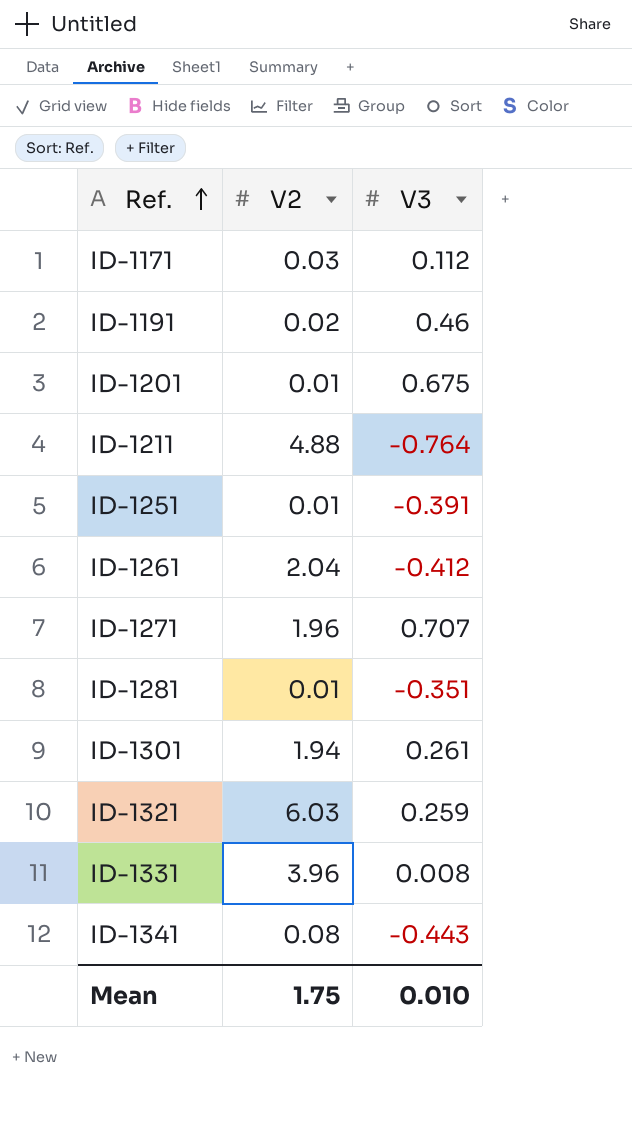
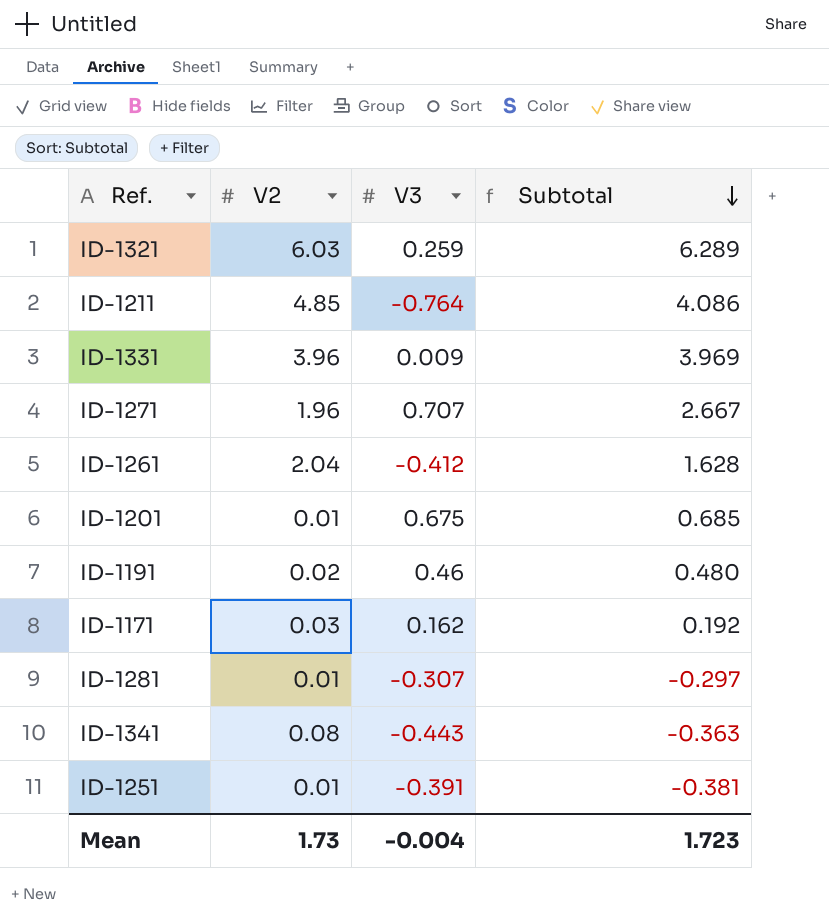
row order: Ref. ascending -> Subtotal descending
column Subtotal | formula: none -> [V2] + [V3]
row ID-1301: 1.94 | 0.261 -> none
ID-1211 | V2: 4.88 -> 4.85
ID-1331 | V3: 0.008 -> 0.009
ID-1171 | V3: 0.112 -> 0.162
ID-1281 | V3: -0.351 -> -0.307
Mean | V2: 1.75 -> 1.73
Mean | V3: 0.010 -> -0.004

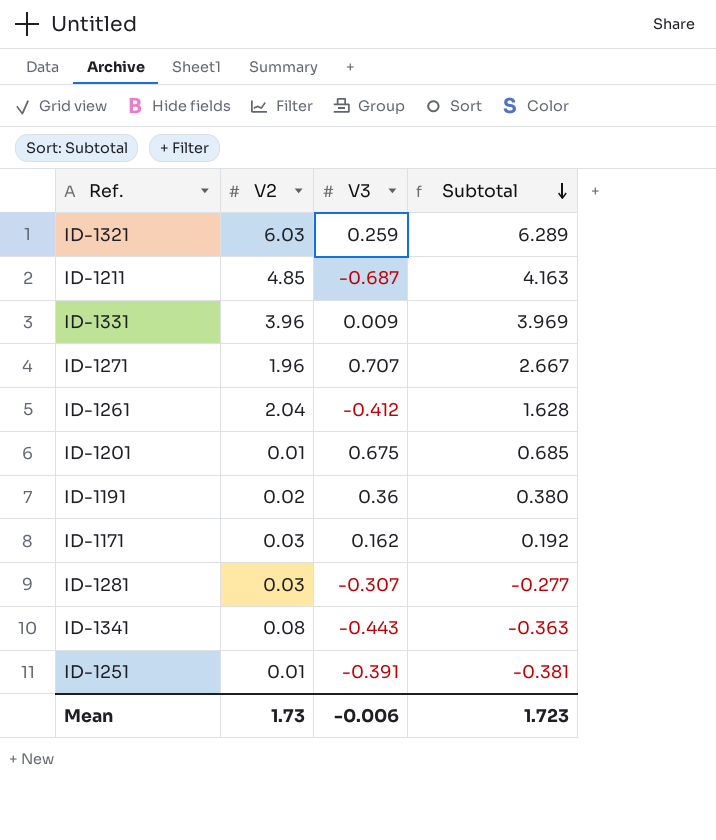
ID-1211 | V3: -0.764 -> -0.687
ID-1211 | Subtotal: 4.086 -> 4.163
ID-1191 | V3: 0.46 -> 0.36
ID-1191 | Subtotal: 0.480 -> 0.380
ID-1281 | V2: 0.01 -> 0.03
ID-1281 | Subtotal: -0.297 -> -0.277
Mean | V3: -0.004 -> -0.006

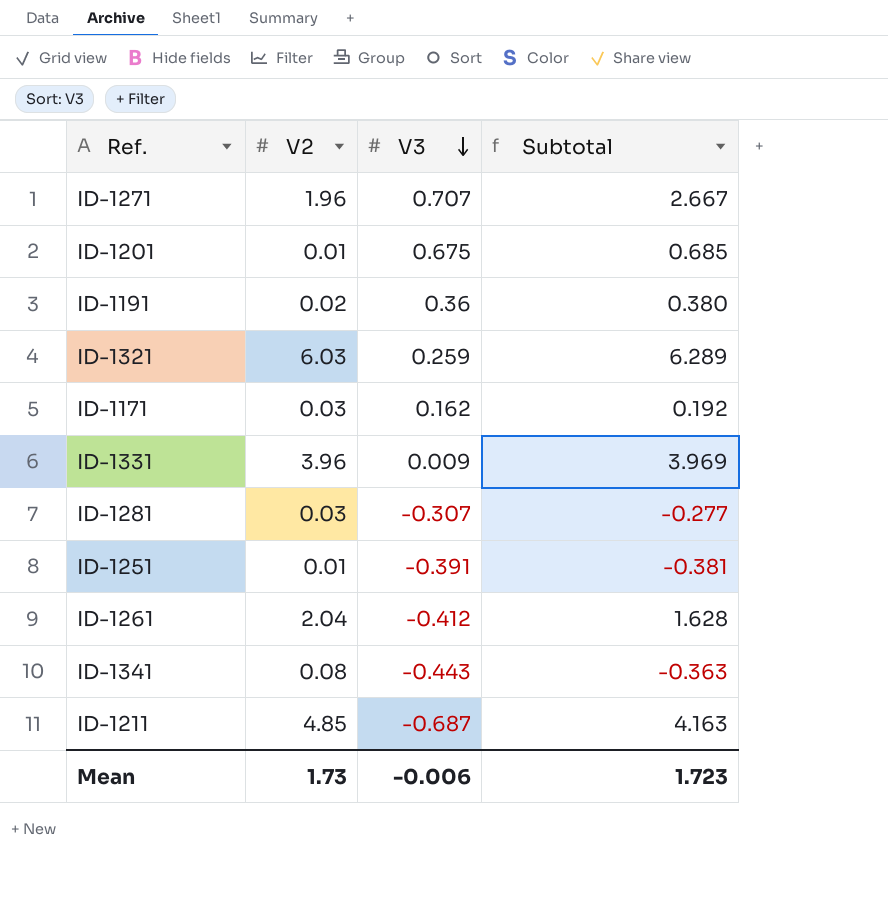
row order: Subtotal descending -> V3 descending

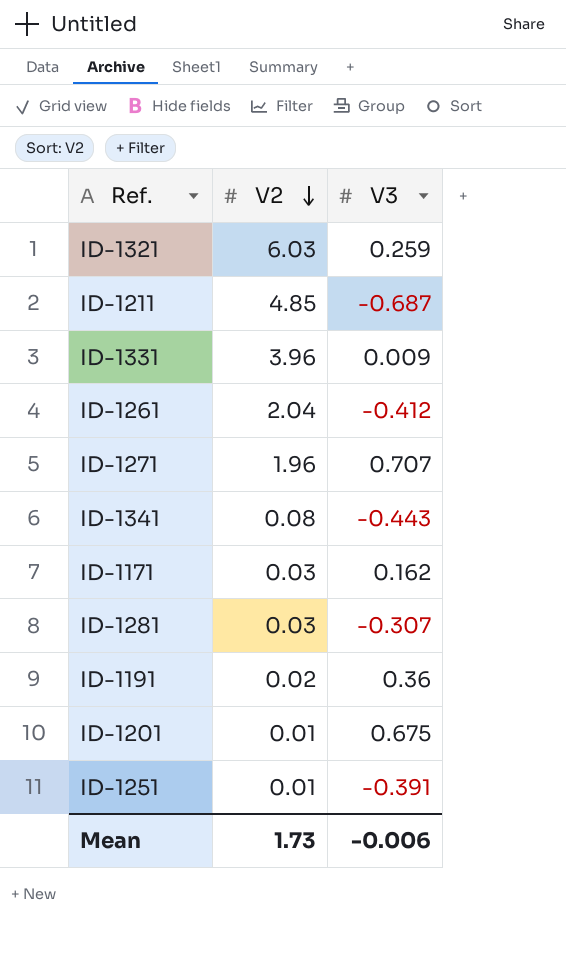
row order: V3 descending -> V2 descending
column Subtotal | formula: [V2] + [V3] -> none

